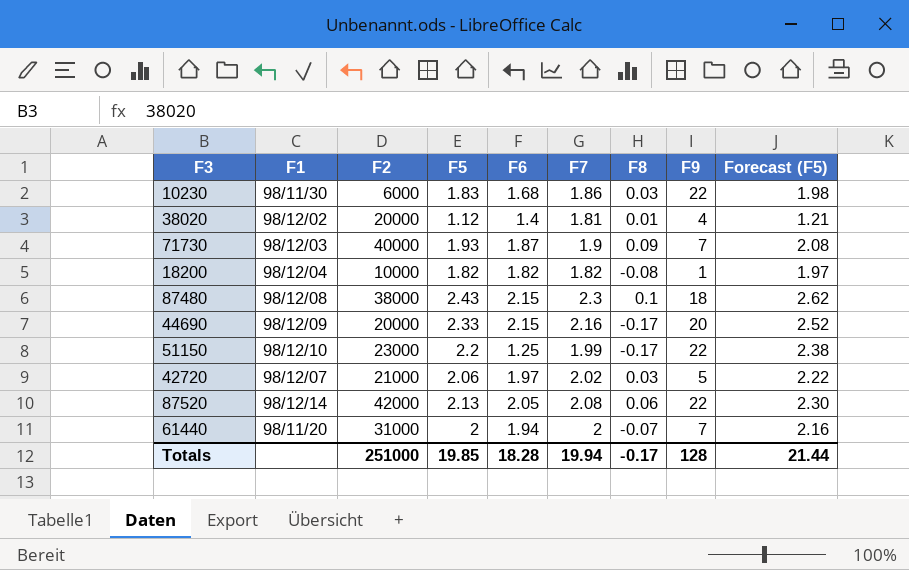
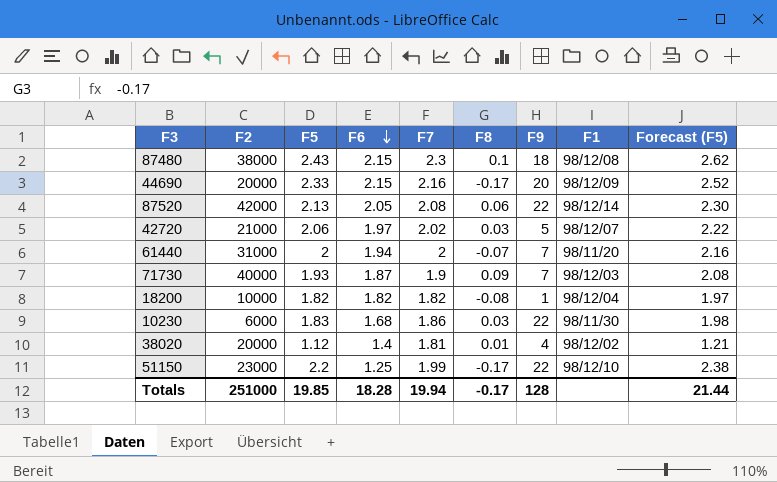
row order: none -> F6 descending
column F1 | position: 2 -> 8

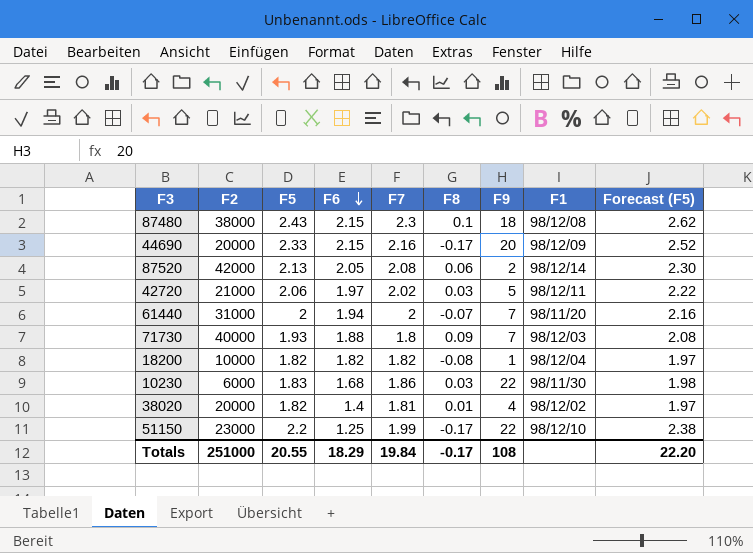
87520 | F9: 22 -> 2
42720 | F1: 98/12/07 -> 98/12/11
71730 | F6: 1.87 -> 1.88
71730 | F7: 1.9 -> 1.8
38020 | F5: 1.12 -> 1.82
38020 | Forecast (F5): 1.21 -> 1.97
Totals | F5: 19.85 -> 20.55
Totals | F6: 18.28 -> 18.29
Totals | F7: 19.94 -> 19.84
Totals | F9: 128 -> 108
Totals | Forecast (F5): 21.44 -> 22.20

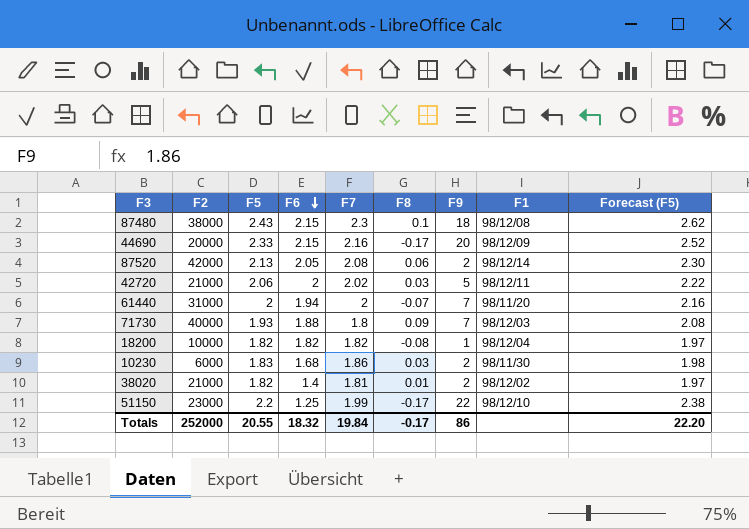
42720 | F6: 1.97 -> 2
10230 | F9: 22 -> 2
38020 | F2: 20000 -> 21000
38020 | F9: 4 -> 2
Totals | F2: 251000 -> 252000
Totals | F6: 18.29 -> 18.32
Totals | F9: 108 -> 86

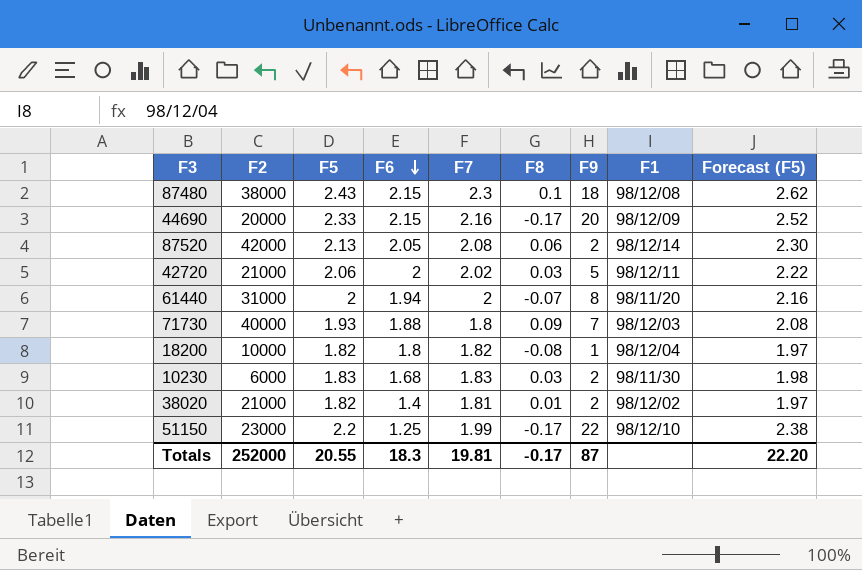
61440 | F9: 7 -> 8
18200 | F6: 1.82 -> 1.8
10230 | F7: 1.86 -> 1.83
Totals | F6: 18.32 -> 18.3
Totals | F7: 19.84 -> 19.81
Totals | F9: 86 -> 87

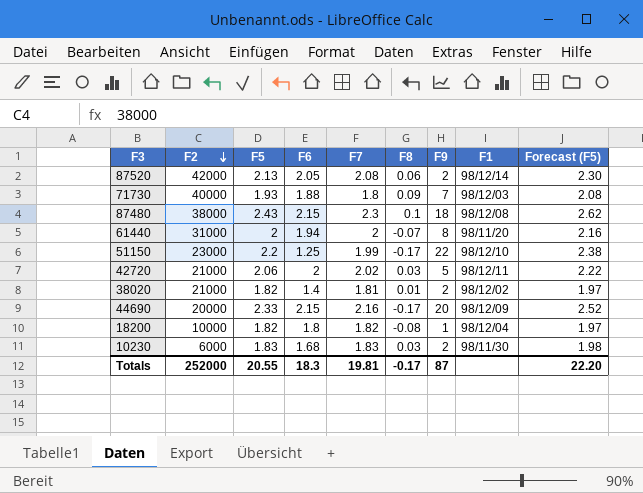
row order: F6 descending -> F2 descending

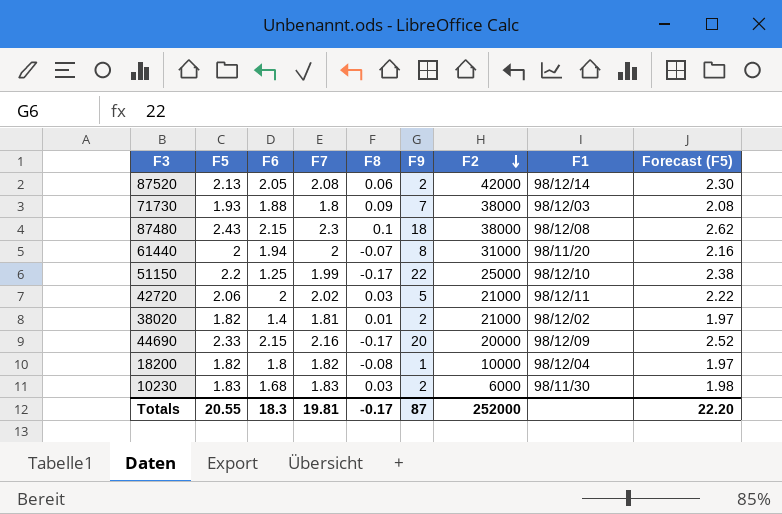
column F2 | position: 2 -> 7
71730 | F2: 40000 -> 38000
51150 | F2: 23000 -> 25000

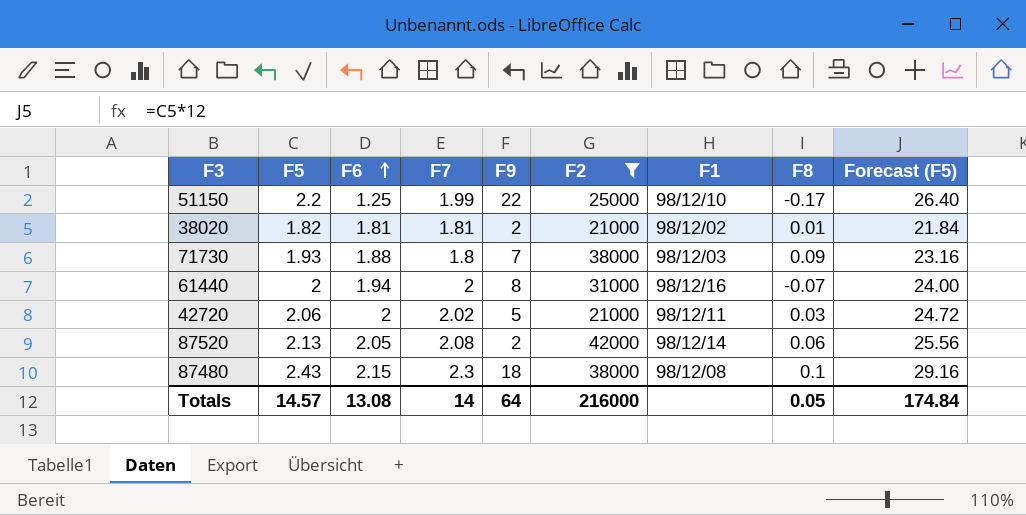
filter: none -> F2 >= 21000
row order: F2 descending -> F6 ascending
column F8 | position: 5 -> 8
column Forecast (F5) | formula: [F5] * 1.08 -> [F5] * 12
38020 | F6: 1.4 -> 1.81
61440 | F1: 98/11/20 -> 98/12/16
Totals | F5: 20.55 -> 14.57
Totals | F6: 18.3 -> 13.08
Totals | F7: 19.81 -> 14
Totals | F9: 87 -> 64
Totals | F2: 252000 -> 216000
Totals | F8: -0.17 -> 0.05
Totals | Forecast (F5): 22.20 -> 174.84

